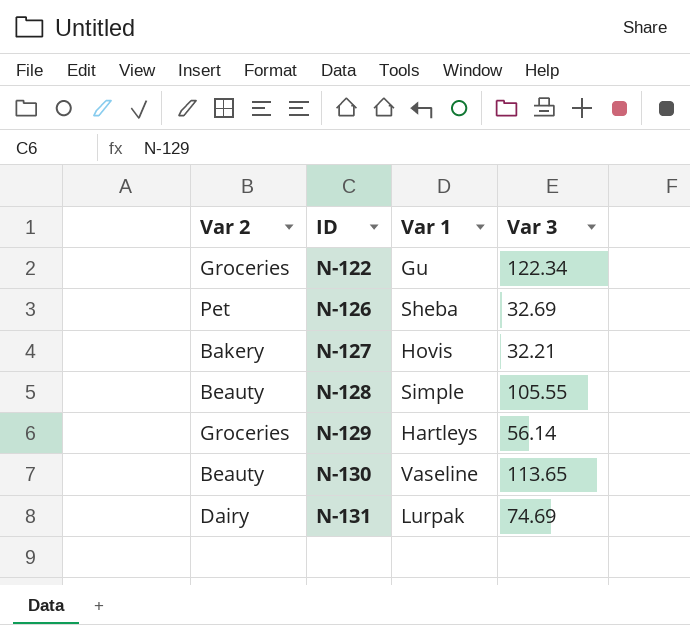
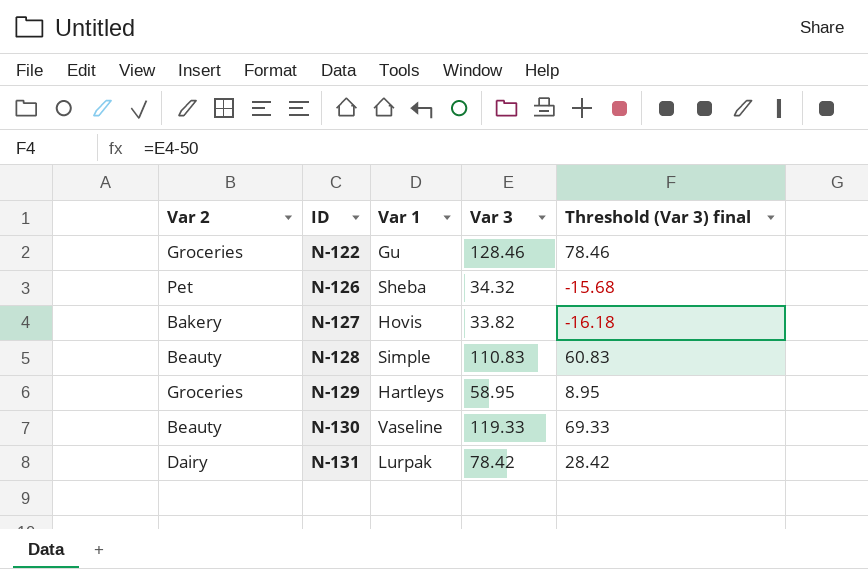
column Threshold (Var 3) final | formula: none -> [Var 3] - 50
N-122 | Var 3: 122.34 -> 128.46
N-126 | Var 3: 32.69 -> 34.32
N-127 | Var 3: 32.21 -> 33.82
N-128 | Var 3: 105.55 -> 110.83
N-129 | Var 3: 56.14 -> 58.95
N-130 | Var 3: 113.65 -> 119.33
N-131 | Var 3: 74.69 -> 78.42

